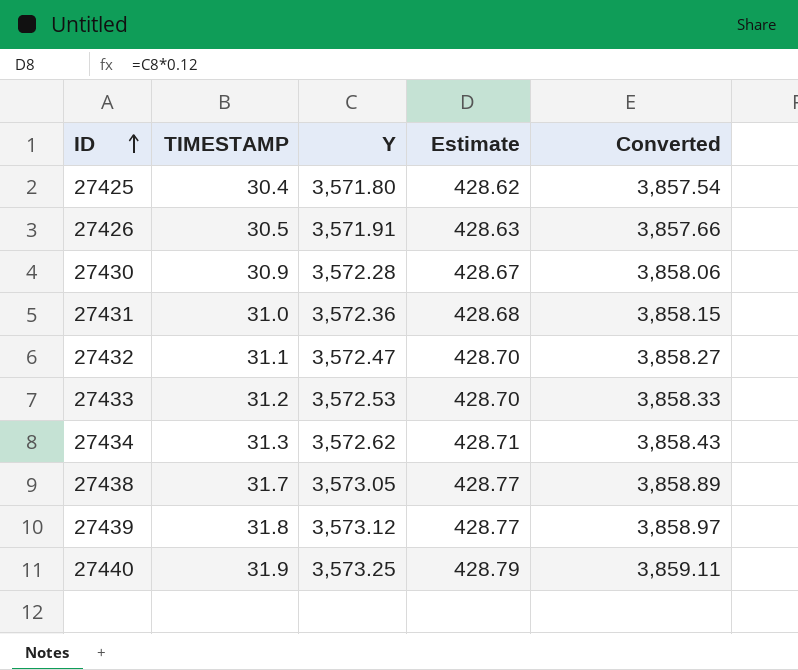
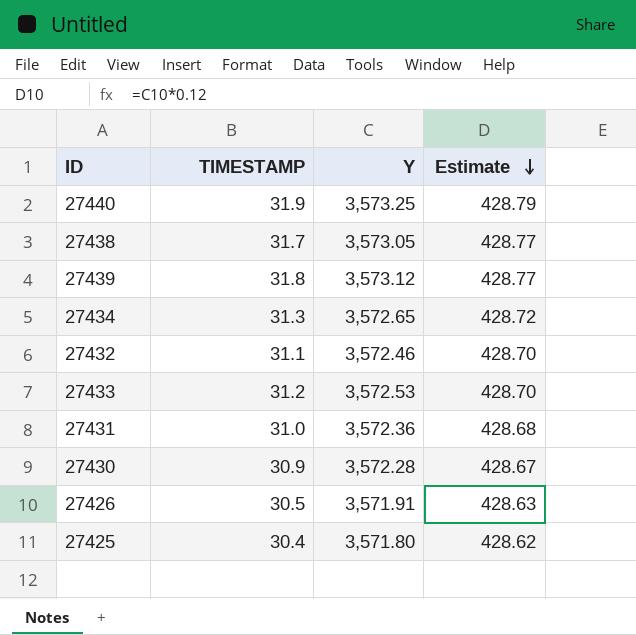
row order: ID ascending -> Estimate descending
column Converted | formula: [Y] * 1.08 -> none
27434 | Y: 3,572.62 -> 3,572.65
27434 | Estimate: 428.71 -> 428.72
27432 | Y: 3,572.47 -> 3,572.46

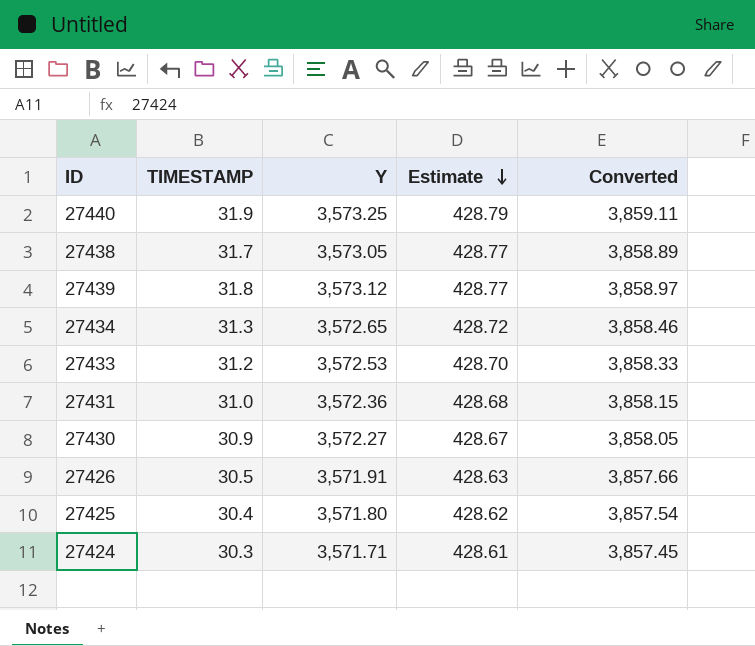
column Converted | formula: none -> [Y] * 1.08
row 27432: 31.1 | 3,572.46 | 428.70 -> none
27430 | Y: 3,572.28 -> 3,572.27
row 27424: none -> 30.3 | 3,571.71 | 428.61 | 3,857.45

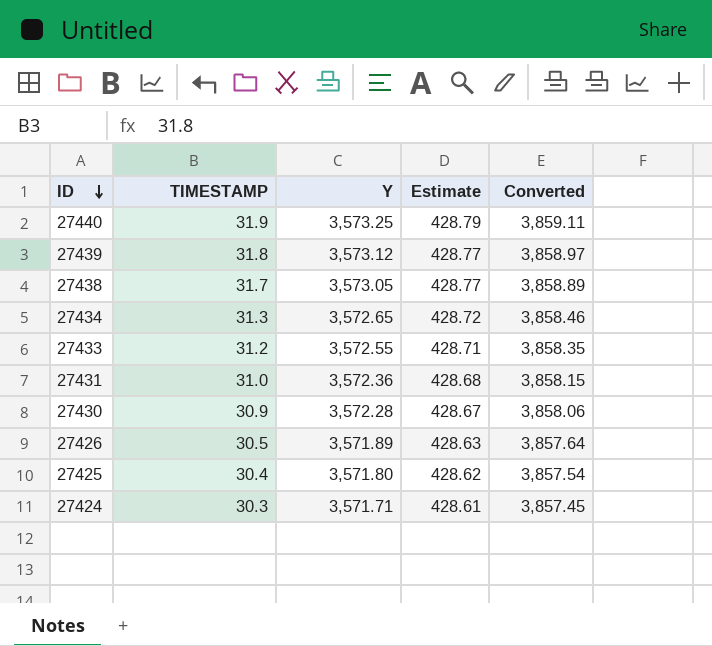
row order: Estimate descending -> ID descending
27433 | Y: 3,572.53 -> 3,572.55
27433 | Estimate: 428.70 -> 428.71
27433 | Converted: 3,858.33 -> 3,858.35
27430 | Y: 3,572.27 -> 3,572.28
27430 | Converted: 3,858.05 -> 3,858.06
27426 | Y: 3,571.91 -> 3,571.89
27426 | Converted: 3,857.66 -> 3,857.64

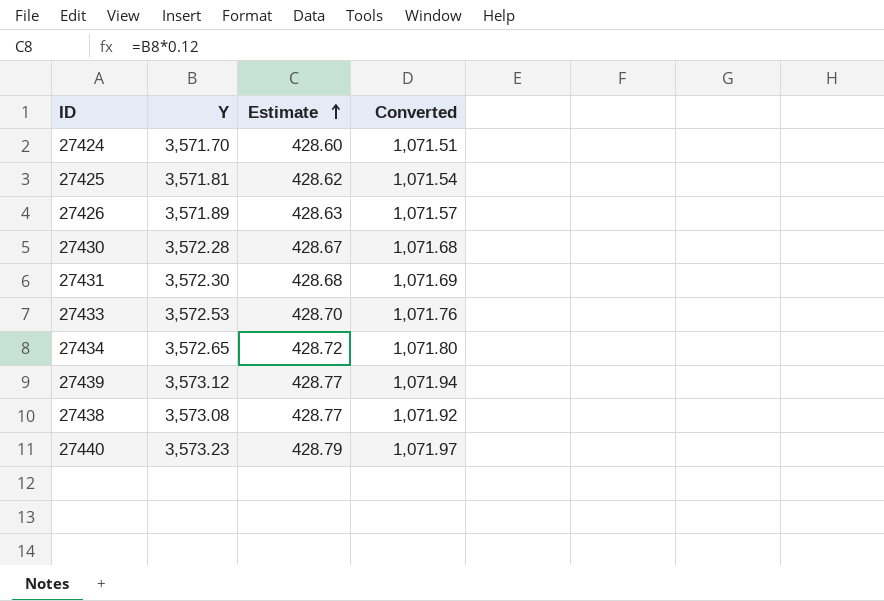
row order: ID descending -> Estimate ascending
column TIMESTAMP | position: 2 -> none
column Converted | formula: [Y] * 1.08 -> [Y] * 0.3
27424 | Y: 3,571.71 -> 3,571.70
27424 | Estimate: 428.61 -> 428.60
27425 | Y: 3,571.80 -> 3,571.81
27431 | Y: 3,572.36 -> 3,572.30
27433 | Y: 3,572.55 -> 3,572.53
27433 | Estimate: 428.71 -> 428.70
27438 | Y: 3,573.05 -> 3,573.08
27440 | Y: 3,573.25 -> 3,573.23

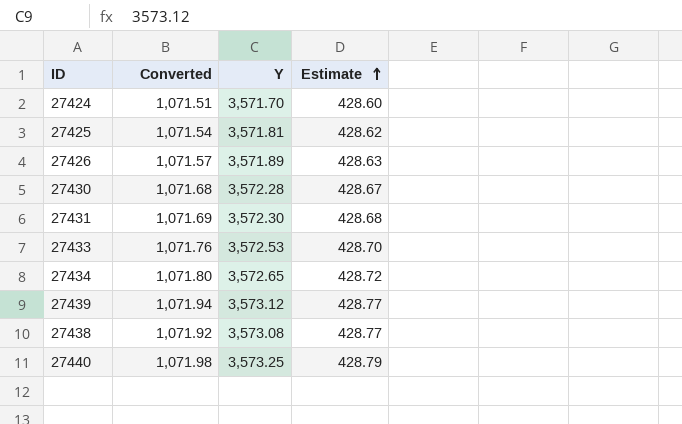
column Converted | position: 4 -> 2
27440 | Converted: 1,071.97 -> 1,071.98
27440 | Y: 3,573.23 -> 3,573.25

